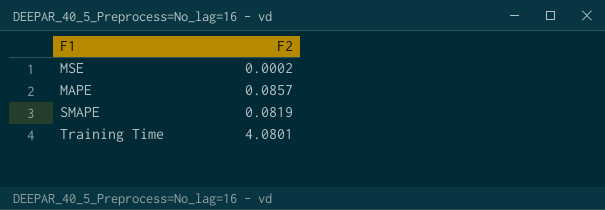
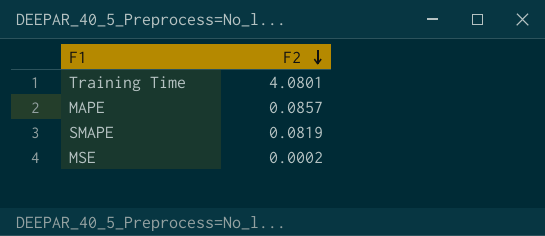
row order: none -> F2 descending

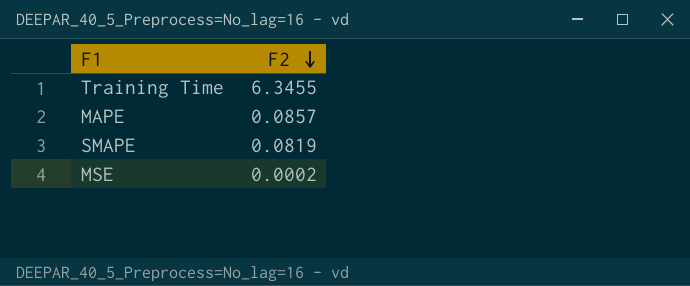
Training Time | F2: 4.0801 -> 6.3455

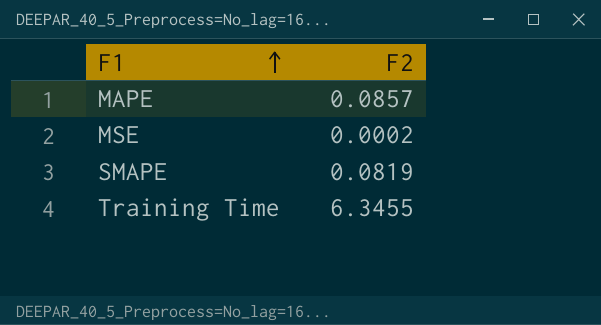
row order: F2 descending -> F1 ascending

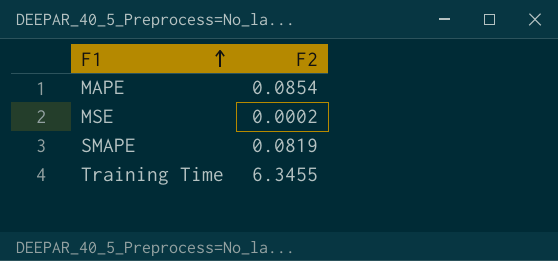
MAPE | F2: 0.0857 -> 0.0854

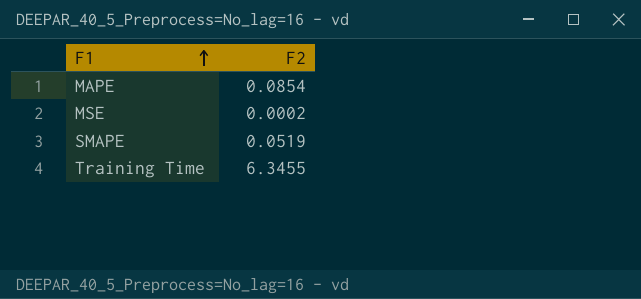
SMAPE | F2: 0.0819 -> 0.0519

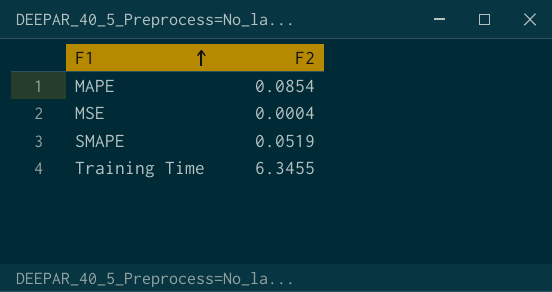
MSE | F2: 0.0002 -> 0.0004

